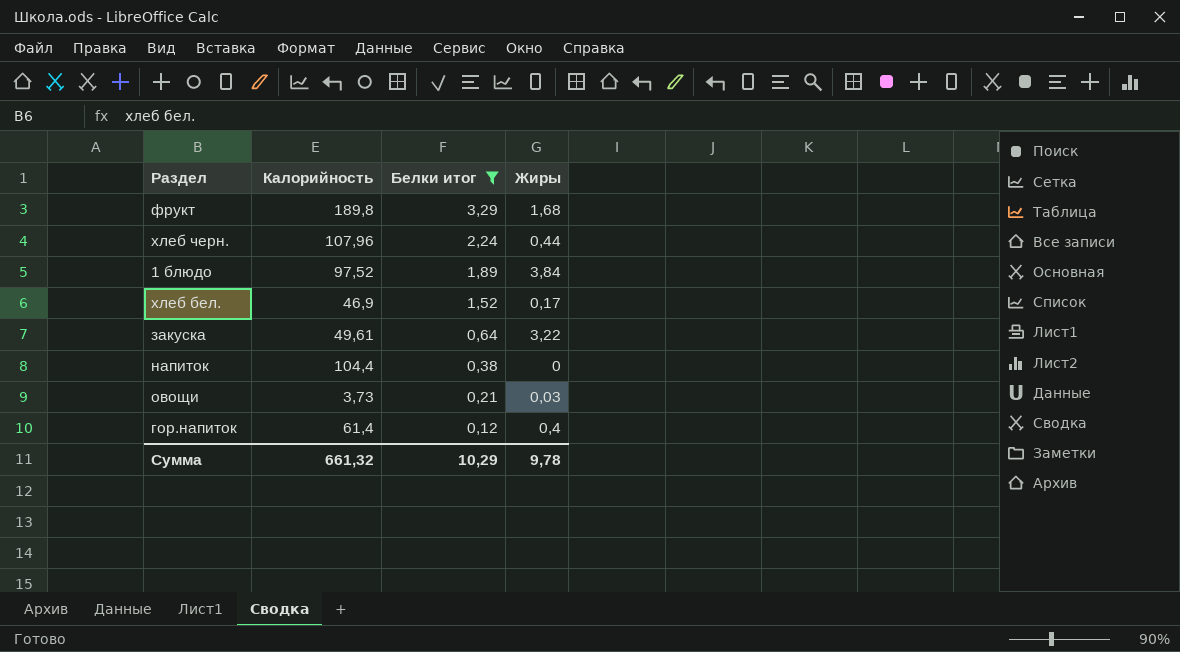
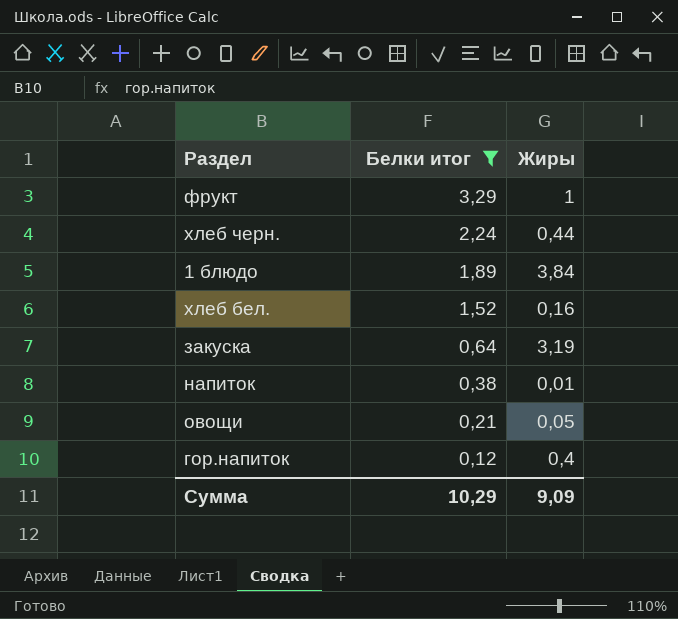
column Калорийность | position: 2 -> none
фрукт | Жиры: 1,68 -> 1
хлеб бел. | Жиры: 0,17 -> 0,16
закуска | Жиры: 3,22 -> 3,19
напиток | Жиры: 0 -> 0,01
овощи | Жиры: 0,03 -> 0,05
Сумма | Жиры: 9,78 -> 9,09

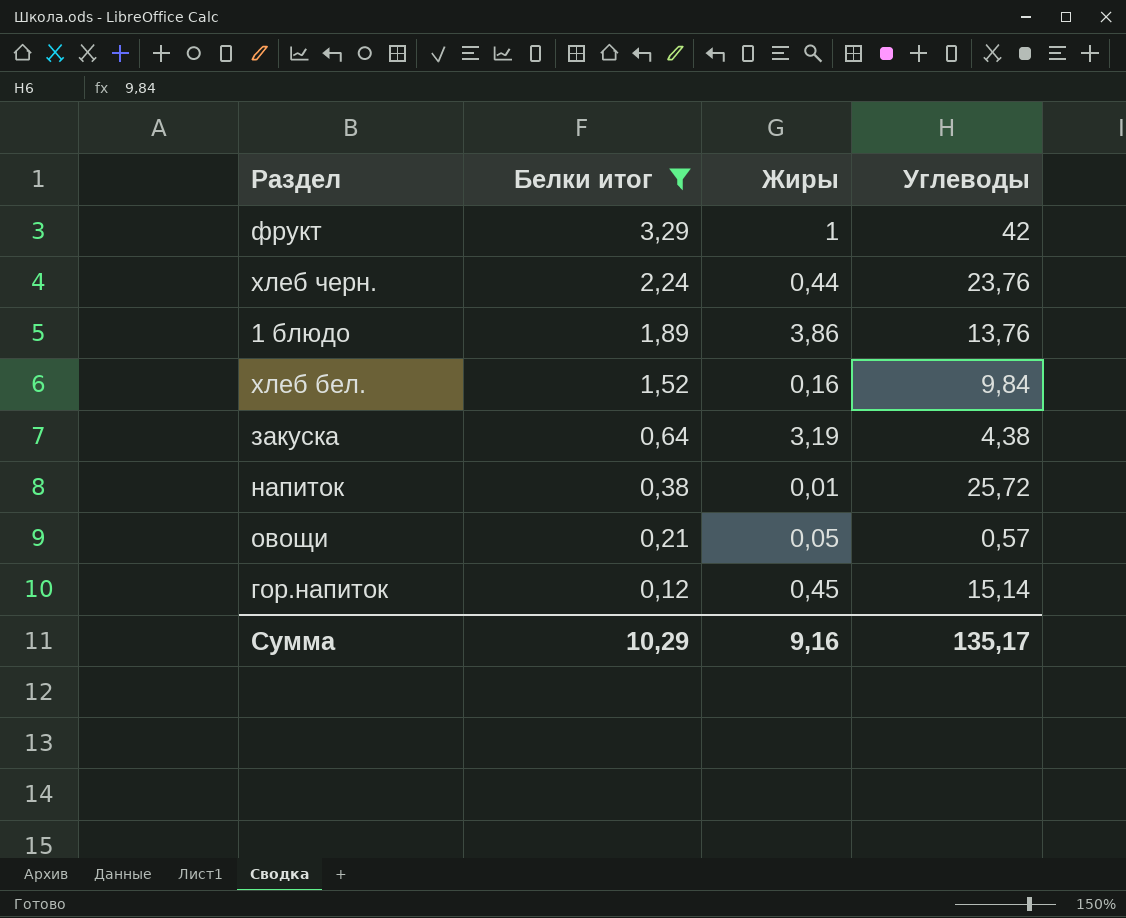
column Углеводы | position: none -> 4
1 блюдо | Жиры: 3,84 -> 3,86
гор.напиток | Жиры: 0,4 -> 0,45
Сумма | Жиры: 9,09 -> 9,16

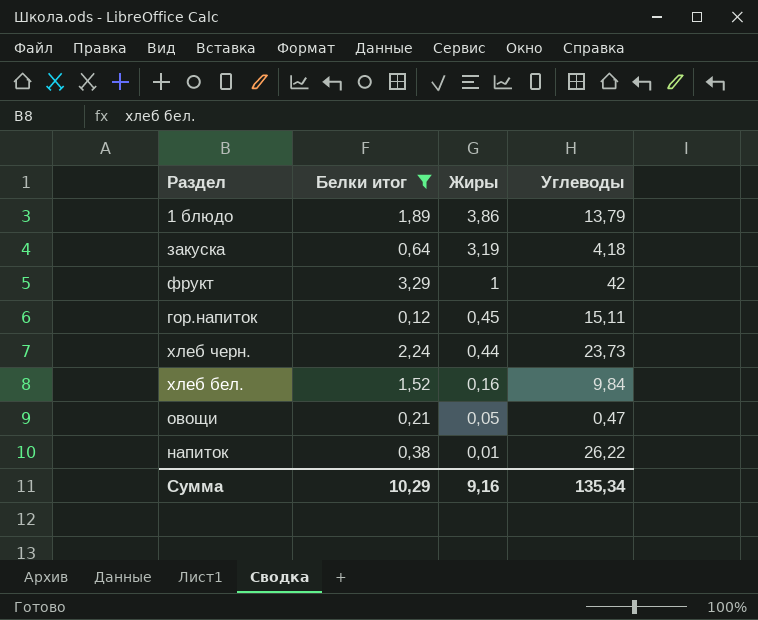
row order: Белки итог descending -> Жиры descending
1 блюдо | Углеводы: 13,76 -> 13,79
закуска | Углеводы: 4,38 -> 4,18
гор.напиток | Углеводы: 15,14 -> 15,11
хлеб черн. | Углеводы: 23,76 -> 23,73
овощи | Углеводы: 0,57 -> 0,47
напиток | Углеводы: 25,72 -> 26,22
Сумма | Углеводы: 135,17 -> 135,34

